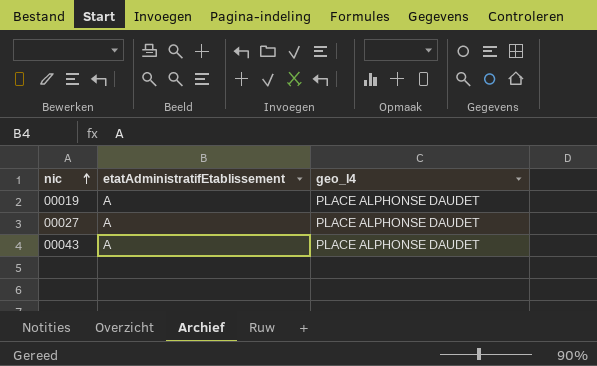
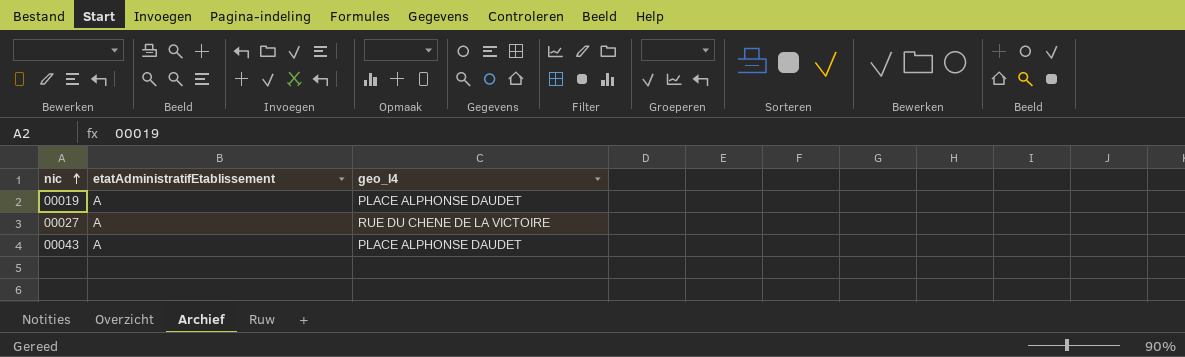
00027 | geo_l4: PLACE ALPHONSE DAUDET -> RUE DU CHENE DE LA VICTOIRE

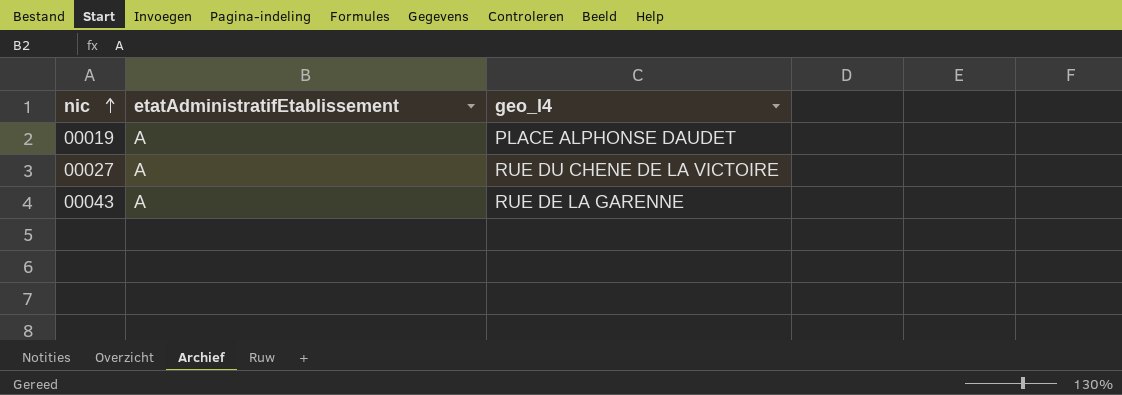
00043 | geo_l4: PLACE ALPHONSE DAUDET -> RUE DE LA GARENNE

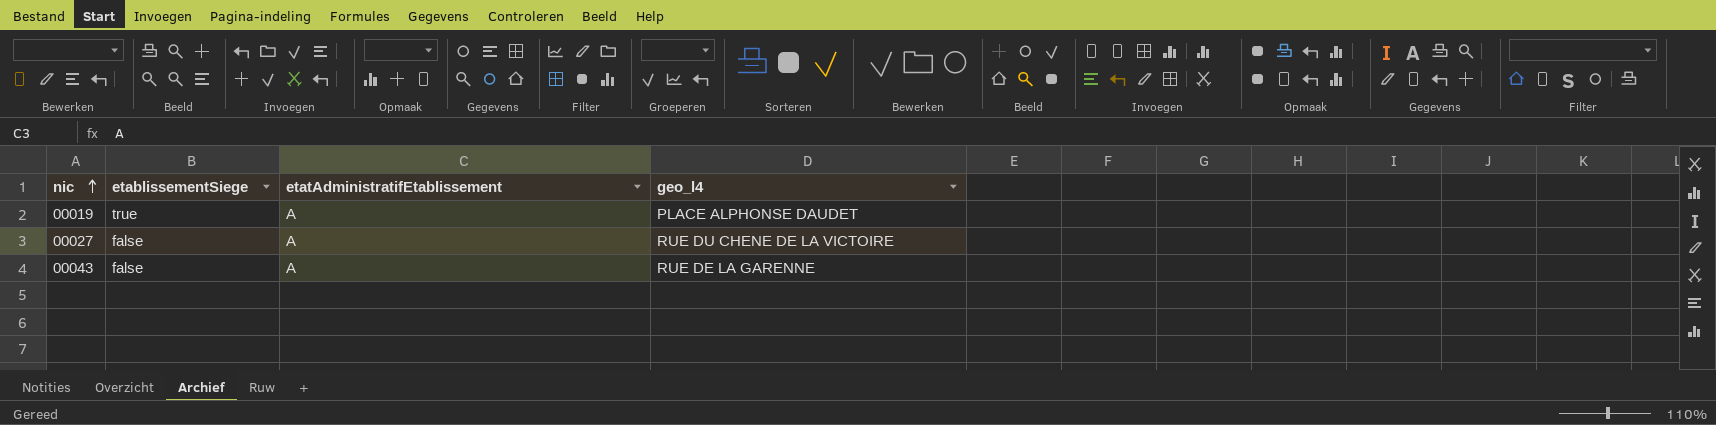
column etablissementSiege | position: none -> 2

